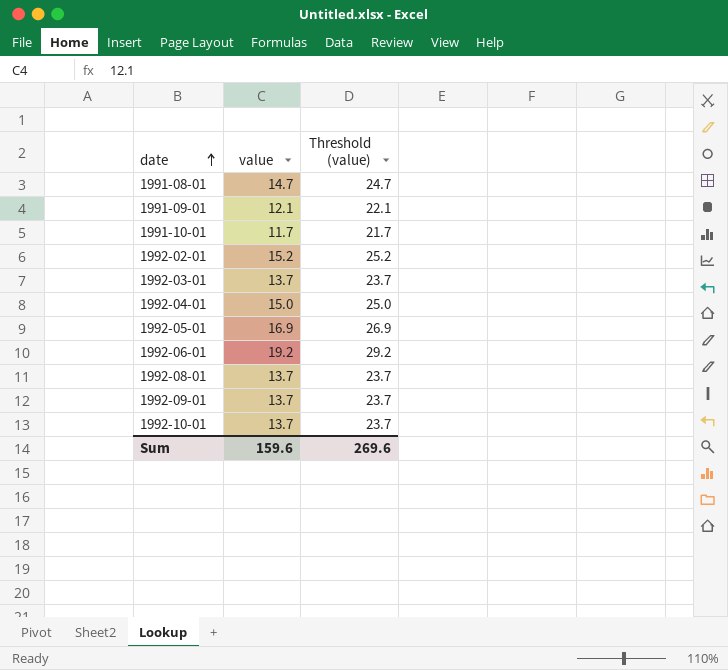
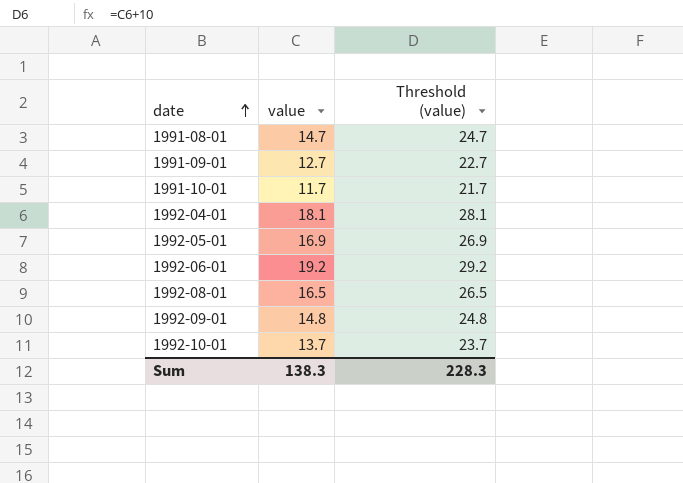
row 1992-02-01: 15.2 | 25.2 -> none
row 1992-03-01: 13.7 | 23.7 -> none
1991-09-01 | value: 12.1 -> 12.7
1991-09-01 | Threshold (value): 22.1 -> 22.7
1992-04-01 | value: 15.0 -> 18.1
1992-04-01 | Threshold (value): 25.0 -> 28.1
1992-08-01 | value: 13.7 -> 16.5
1992-08-01 | Threshold (value): 23.7 -> 26.5
1992-09-01 | value: 13.7 -> 14.8
1992-09-01 | Threshold (value): 23.7 -> 24.8
Sum | value: 159.6 -> 138.3
Sum | Threshold (value): 269.6 -> 228.3

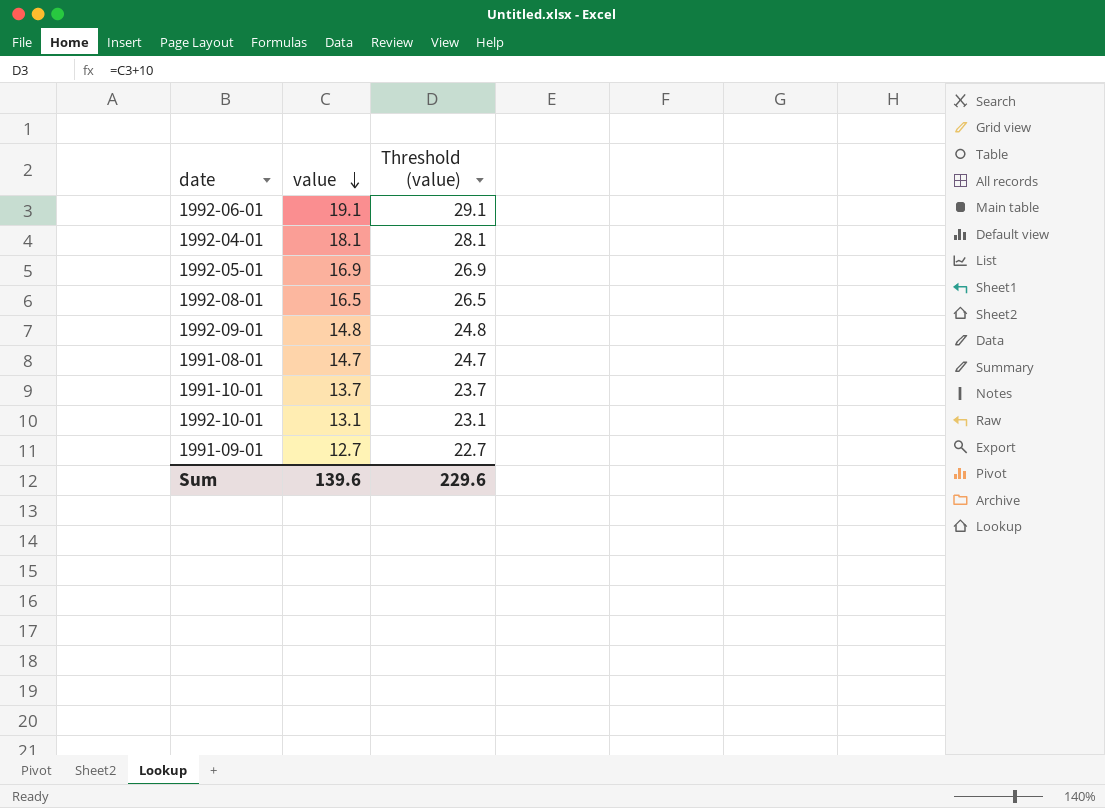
row order: date ascending -> value descending
1992-06-01 | value: 19.2 -> 19.1
1992-06-01 | Threshold (value): 29.2 -> 29.1
1991-10-01 | value: 11.7 -> 13.7
1991-10-01 | Threshold (value): 21.7 -> 23.7
1992-10-01 | value: 13.7 -> 13.1
1992-10-01 | Threshold (value): 23.7 -> 23.1
Sum | value: 138.3 -> 139.6
Sum | Threshold (value): 228.3 -> 229.6

